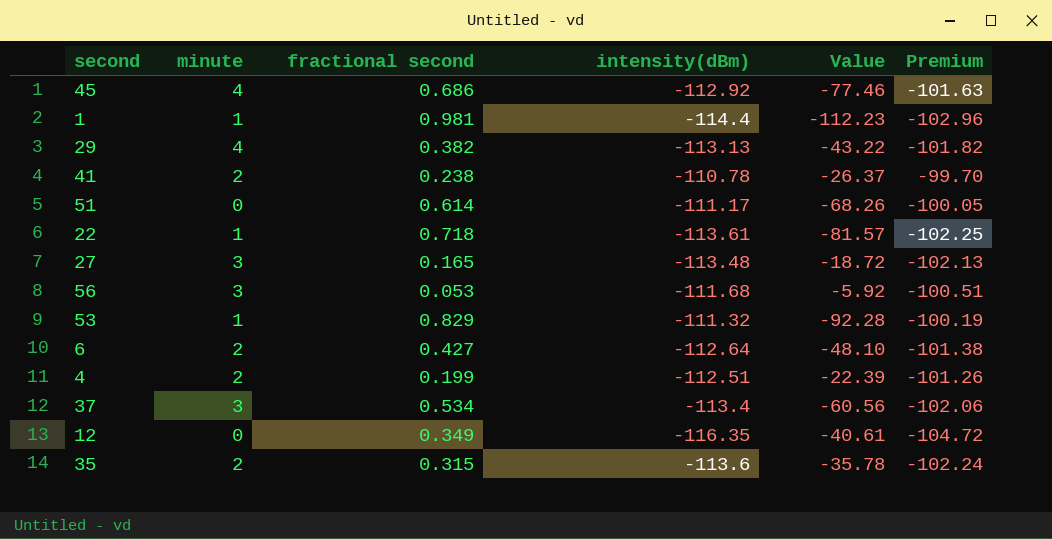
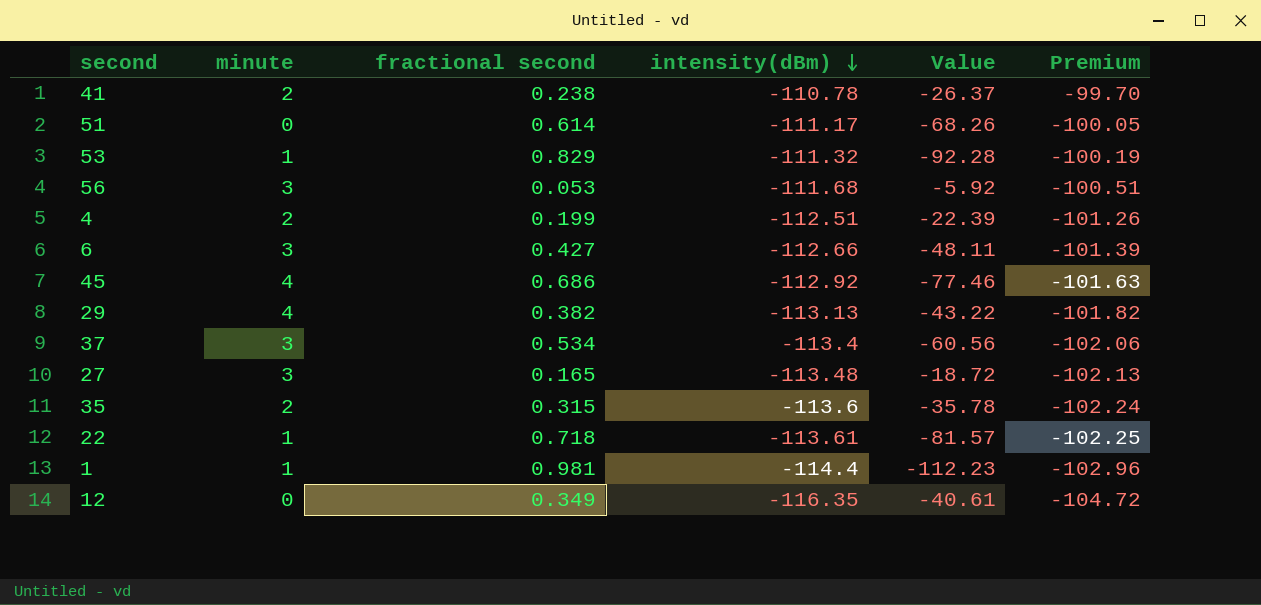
row order: none -> intensity(dBm) descending
6 | minute: 2 -> 3
6 | intensity(dBm): -112.64 -> -112.66
6 | Value: -48.10 -> -48.11
6 | Premium: -101.38 -> -101.39

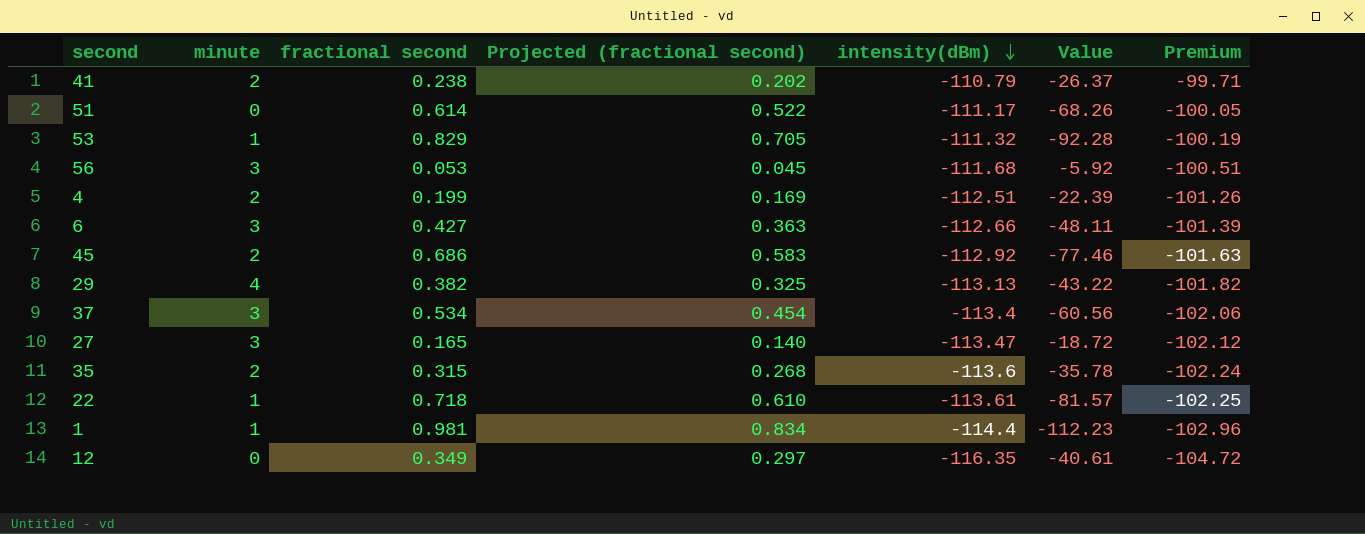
column Projected (fractional second) | formula: none -> [fractional second] * 0.85
41 | intensity(dBm): -110.78 -> -110.79
41 | Premium: -99.70 -> -99.71
45 | minute: 4 -> 2
27 | intensity(dBm): -113.48 -> -113.47
27 | Premium: -102.13 -> -102.12

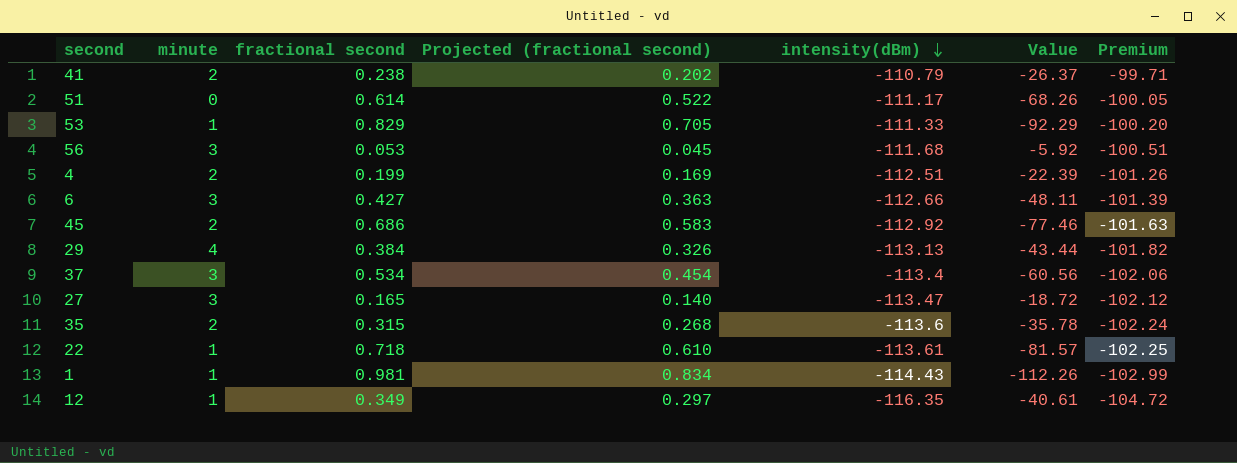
53 | intensity(dBm): -111.32 -> -111.33
53 | Value: -92.28 -> -92.29
53 | Premium: -100.19 -> -100.20
29 | fractional second: 0.382 -> 0.384
29 | Projected (fractional second): 0.325 -> 0.326
29 | Value: -43.22 -> -43.44
1 | intensity(dBm): -114.4 -> -114.43
1 | Value: -112.23 -> -112.26
1 | Premium: -102.96 -> -102.99
12 | minute: 0 -> 1

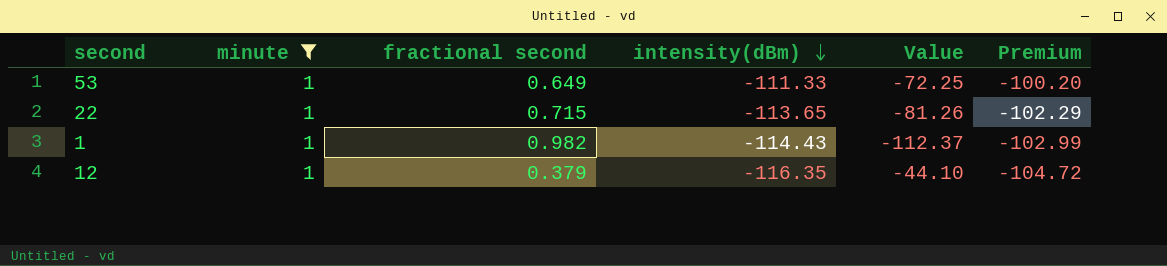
filter: none -> minute = 1
column Projected (fractional second) | formula: [fractional second] * 0.85 -> none
53 | fractional second: 0.829 -> 0.649
53 | Value: -92.29 -> -72.25
22 | fractional second: 0.718 -> 0.715
22 | intensity(dBm): -113.61 -> -113.65
22 | Value: -81.57 -> -81.26
22 | Premium: -102.25 -> -102.29
1 | fractional second: 0.981 -> 0.982
1 | Value: -112.26 -> -112.37
12 | fractional second: 0.349 -> 0.379
12 | Value: -40.61 -> -44.10

